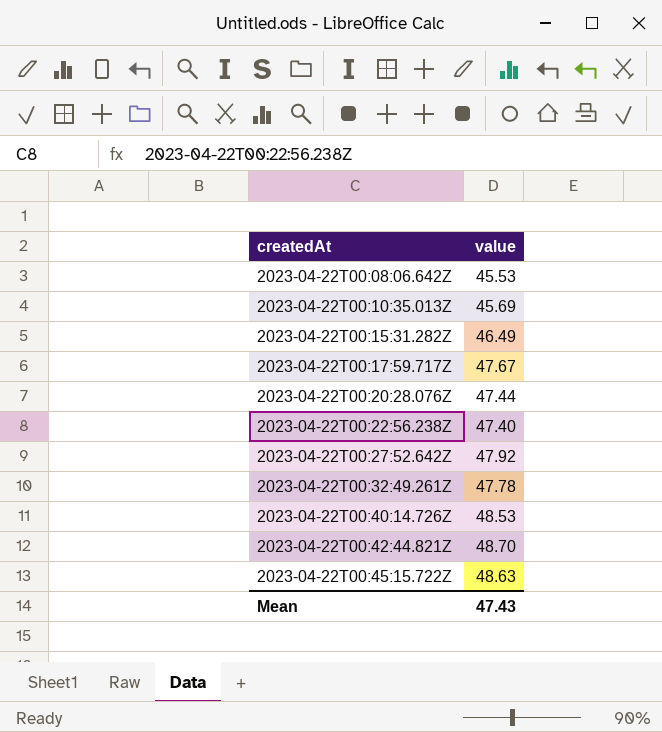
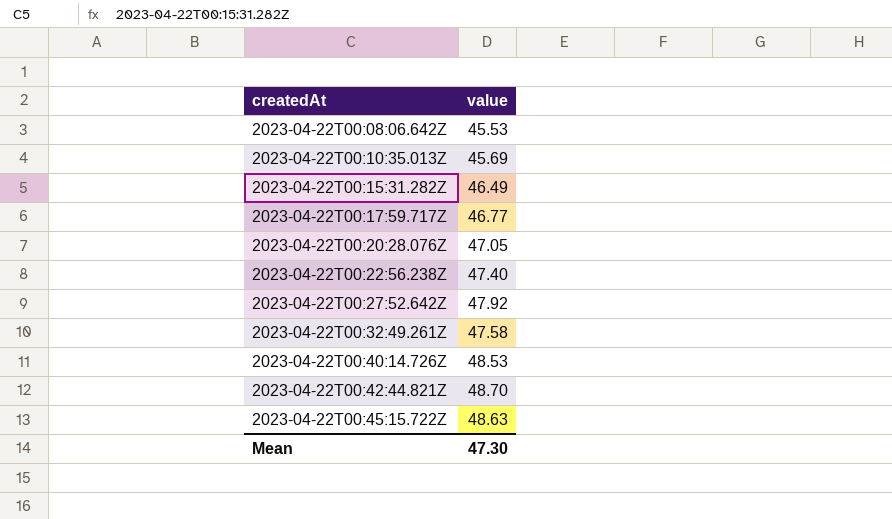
2023-04-22T00:17:59.717Z | value: 47.67 -> 46.77
2023-04-22T00:20:28.076Z | value: 47.44 -> 47.05
2023-04-22T00:32:49.261Z | value: 47.78 -> 47.58
Mean | value: 47.43 -> 47.30

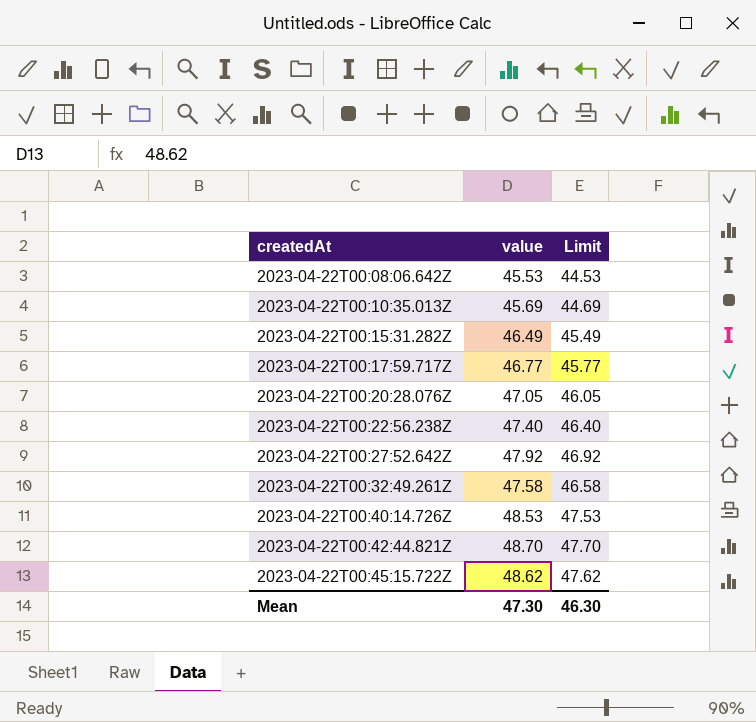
column Limit | formula: none -> [value] - 1
2023-04-22T00:45:15.722Z | value: 48.63 -> 48.62

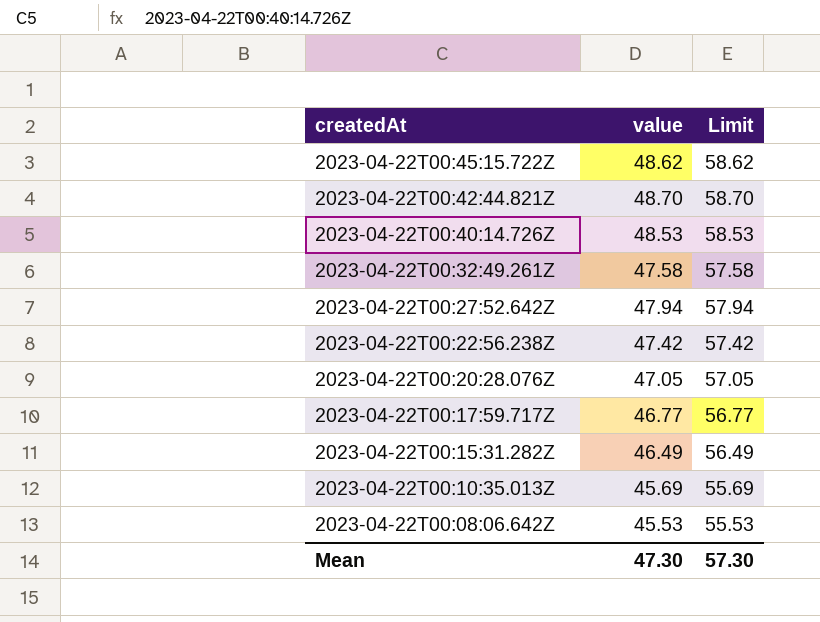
row order: createdAt ascending -> createdAt descending
column Limit | formula: [value] - 1 -> [value] + 10
2023-04-22T00:27:52.642Z | value: 47.92 -> 47.94
2023-04-22T00:22:56.238Z | value: 47.40 -> 47.42
Mean | Limit: 46.30 -> 57.30

